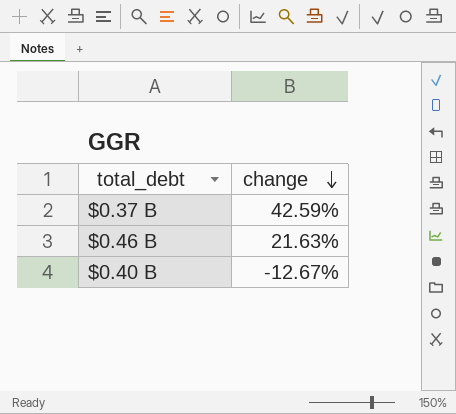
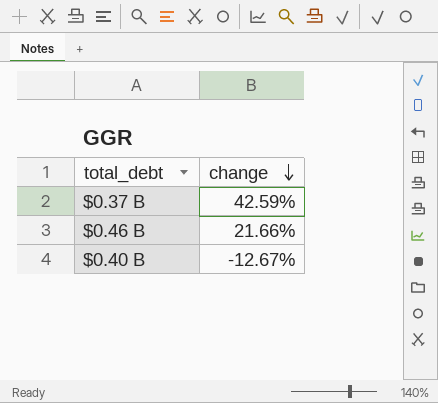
$0.46 B | change: 21.63% -> 21.66%

